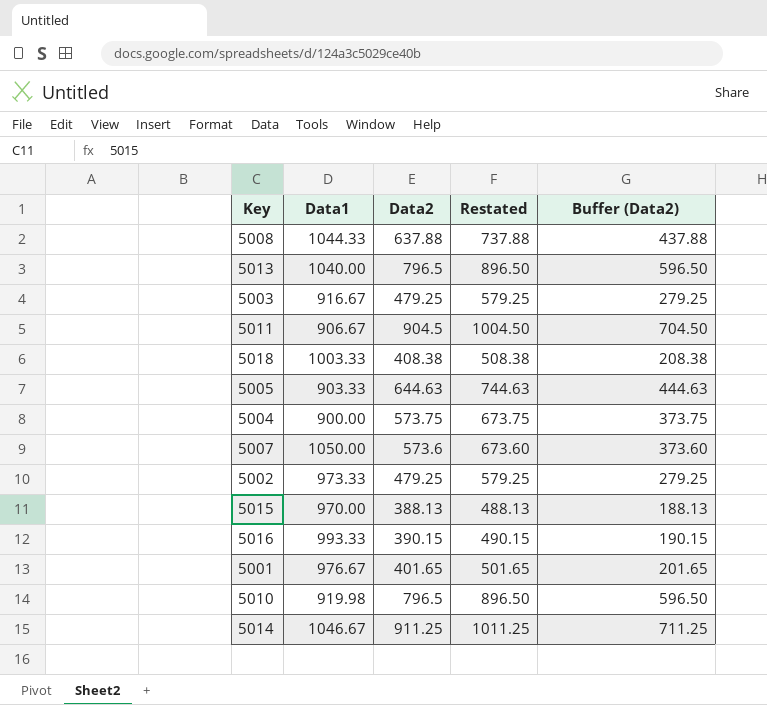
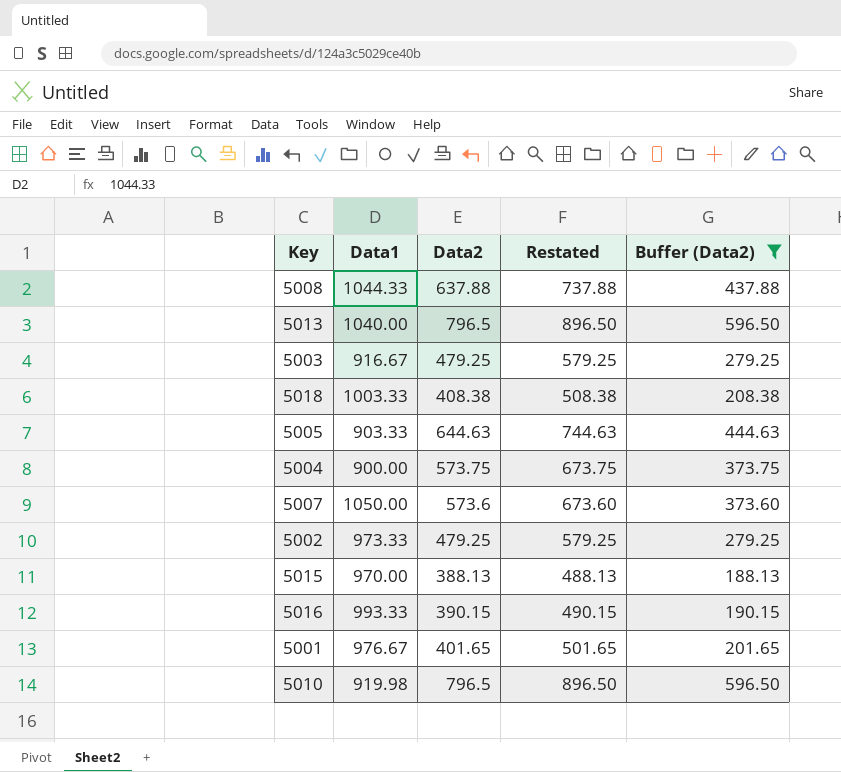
filter: none -> Buffer (Data2) <= 596.50

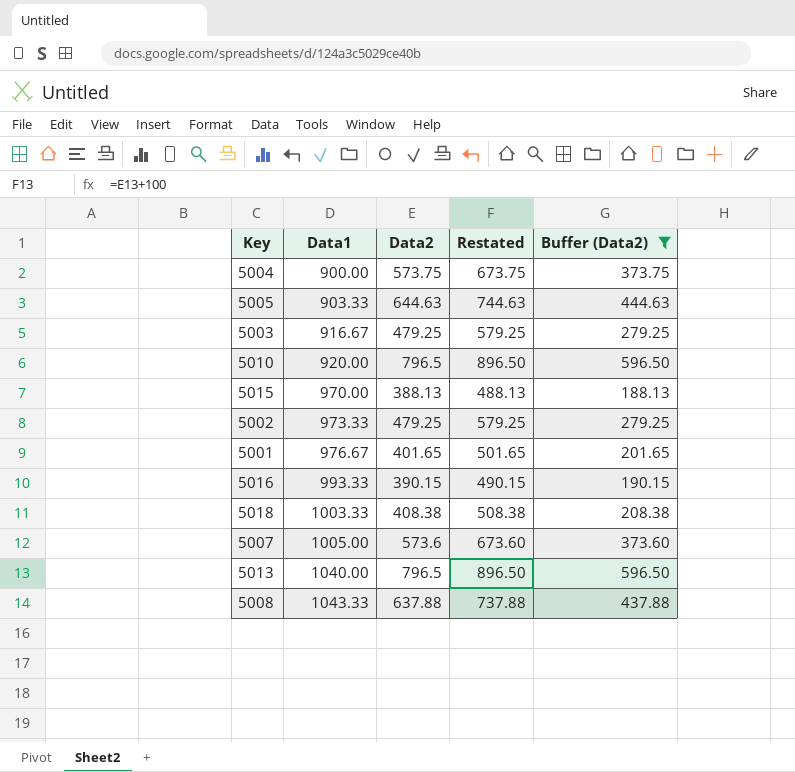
row order: none -> Data1 ascending
5010 | Data1: 919.98 -> 920.00
5007 | Data1: 1050.00 -> 1005.00
5008 | Data1: 1044.33 -> 1043.33

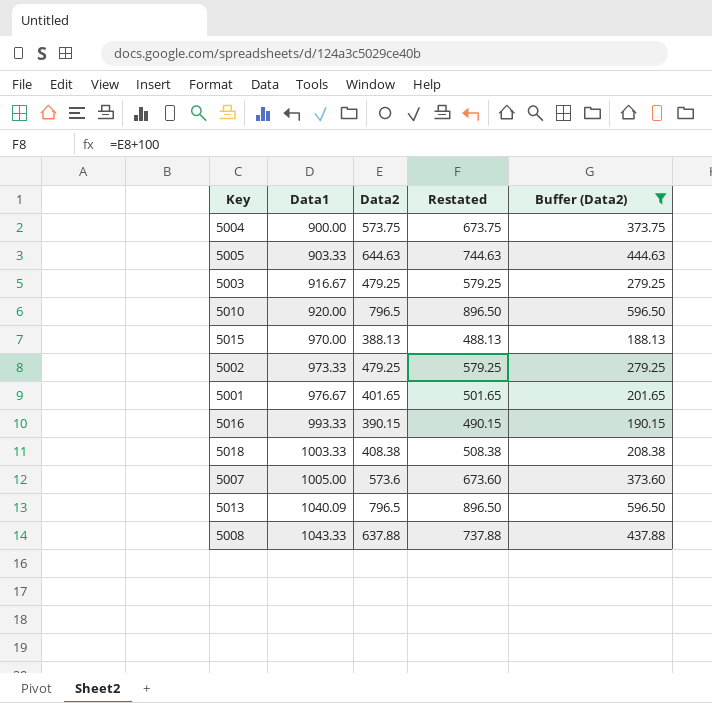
5013 | Data1: 1040.00 -> 1040.09

